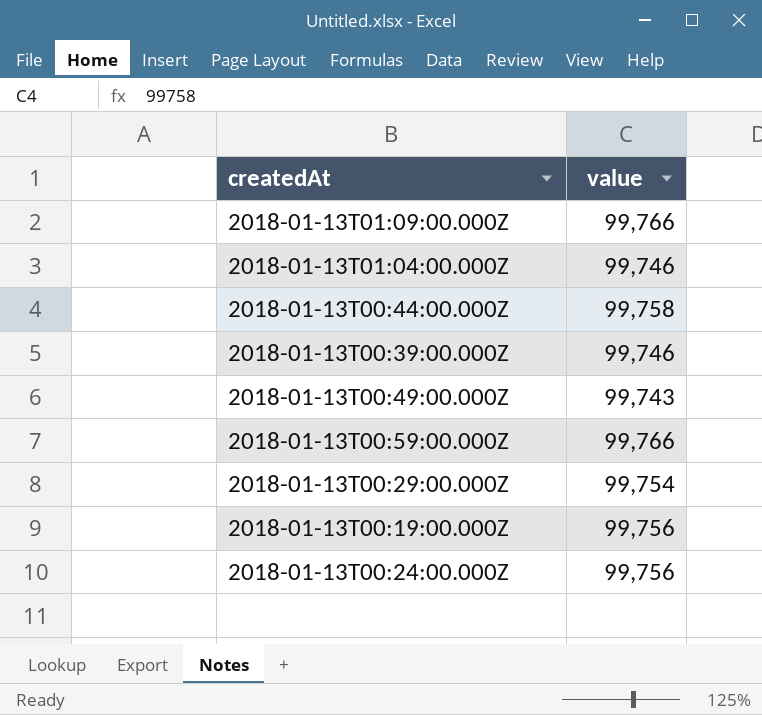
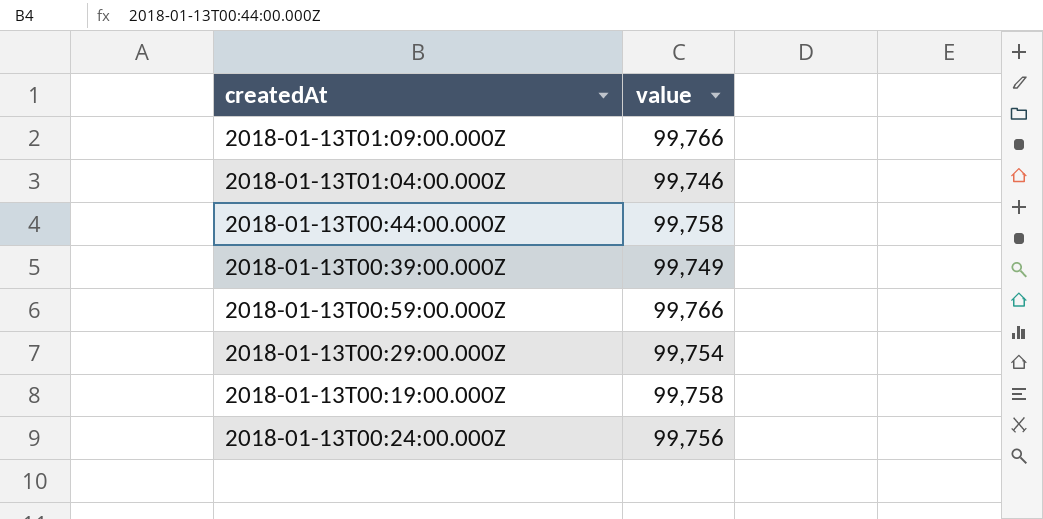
row 2018-01-13T00:49:00.000Z: 99,743 -> none
2018-01-13T00:39:00.000Z | value: 99,746 -> 99,749
2018-01-13T00:19:00.000Z | value: 99,756 -> 99,758

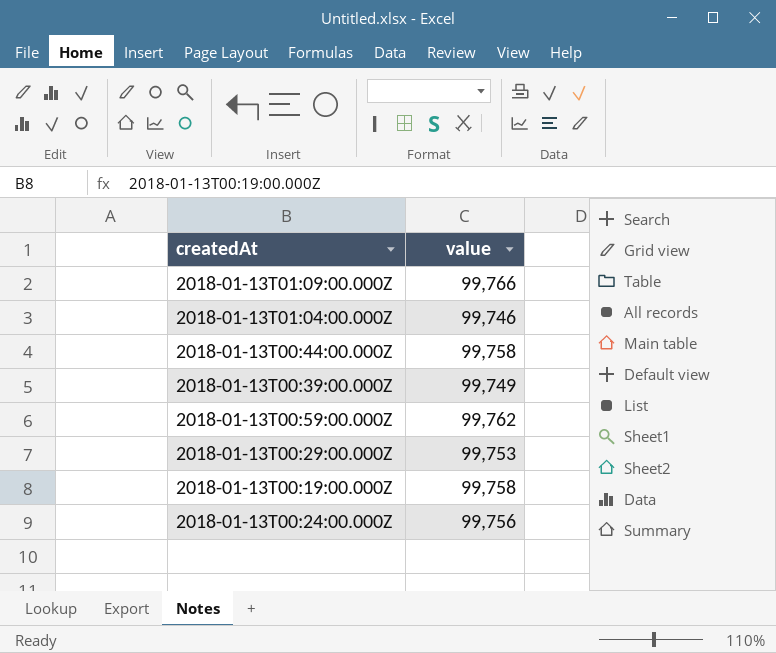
2018-01-13T00:59:00.000Z | value: 99,766 -> 99,762
2018-01-13T00:29:00.000Z | value: 99,754 -> 99,753

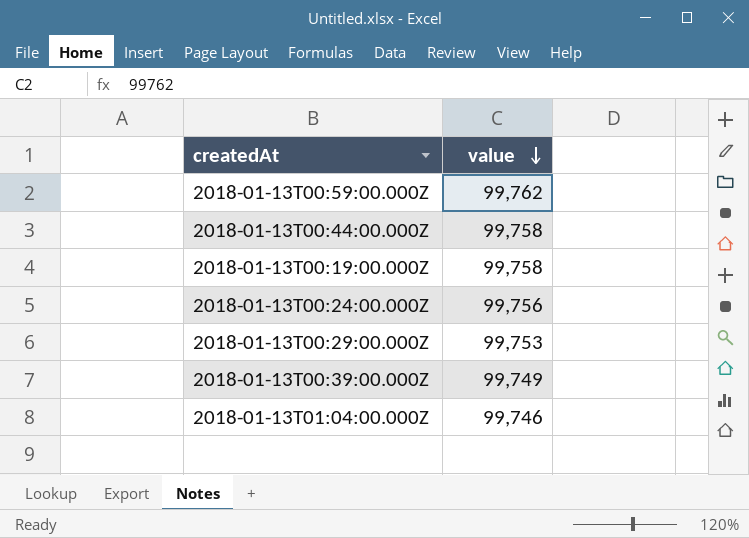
row order: none -> value descending
row 2018-01-13T01:09:00.000Z: 99,766 -> none

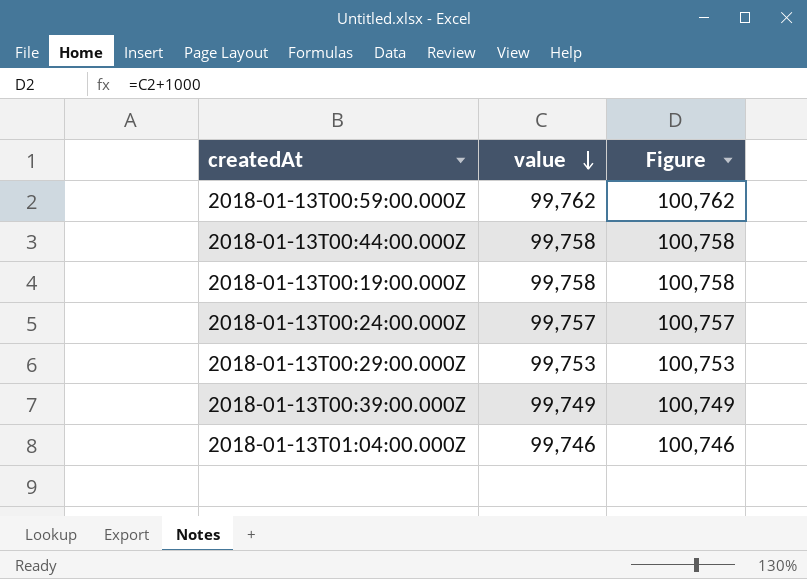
column Figure | formula: none -> [value] + 1000
2018-01-13T00:24:00.000Z | value: 99,756 -> 99,757

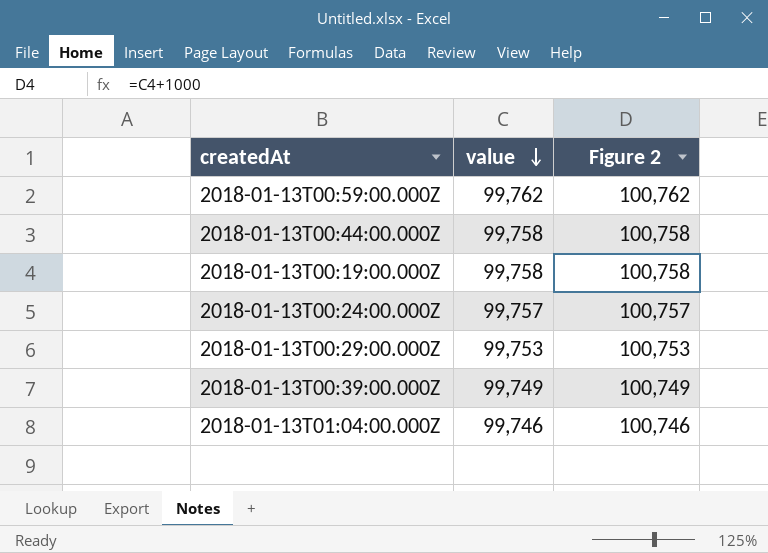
column name: Figure -> Figure 2

